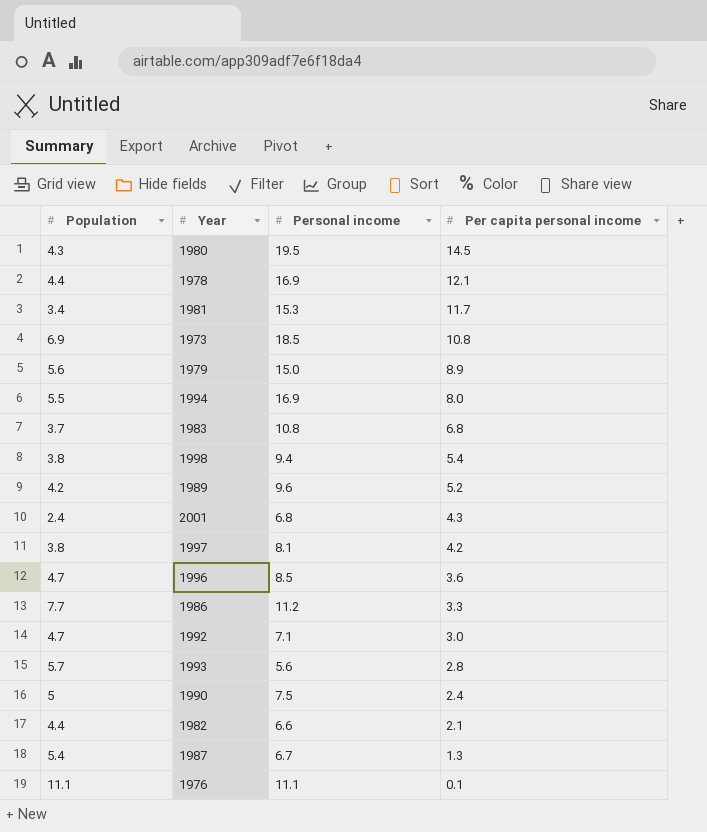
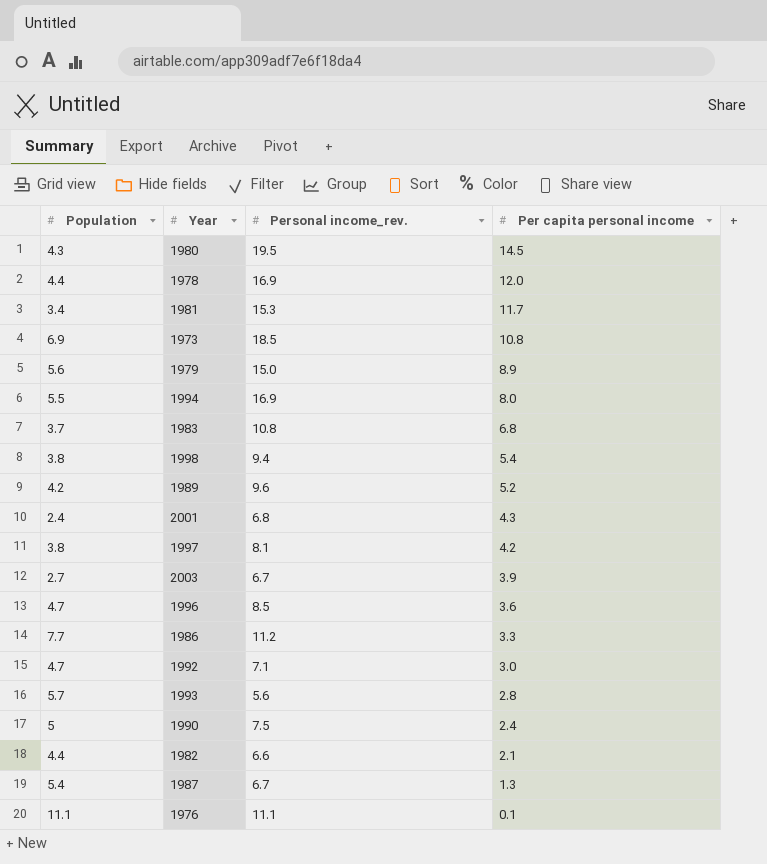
column name: Personal income -> Personal income_rev.
1978 | Per capita personal income: 12.1 -> 12.0
row 2003: none -> 2.7 | 6.7 | 3.9

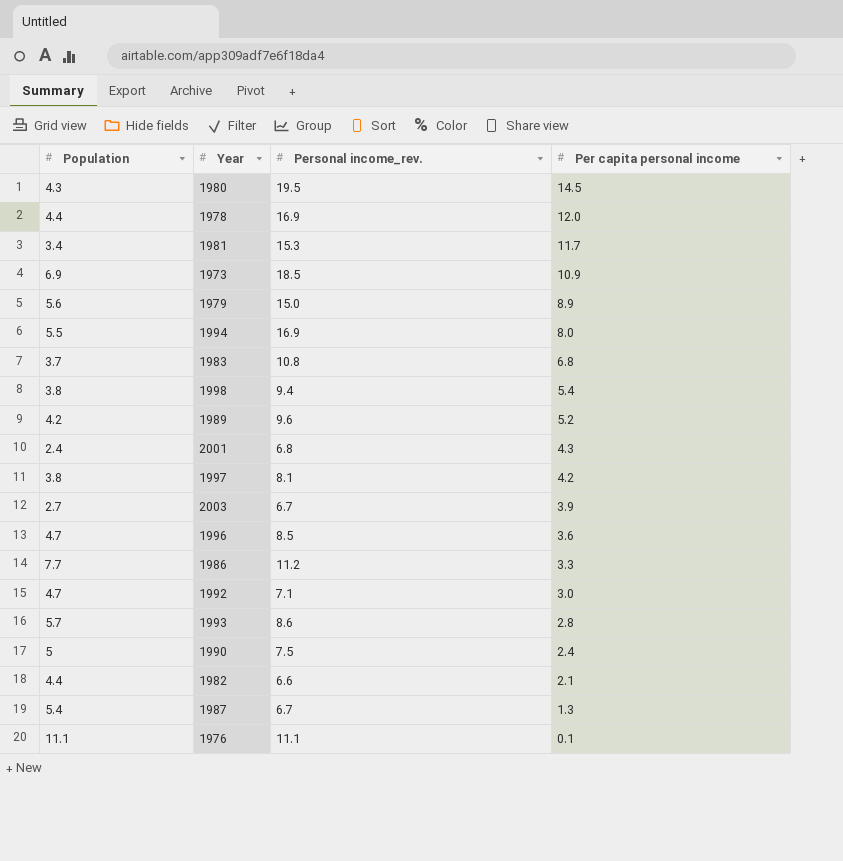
1973 | Per capita personal income: 10.8 -> 10.9
1993 | Personal income_rev.: 5.6 -> 8.6

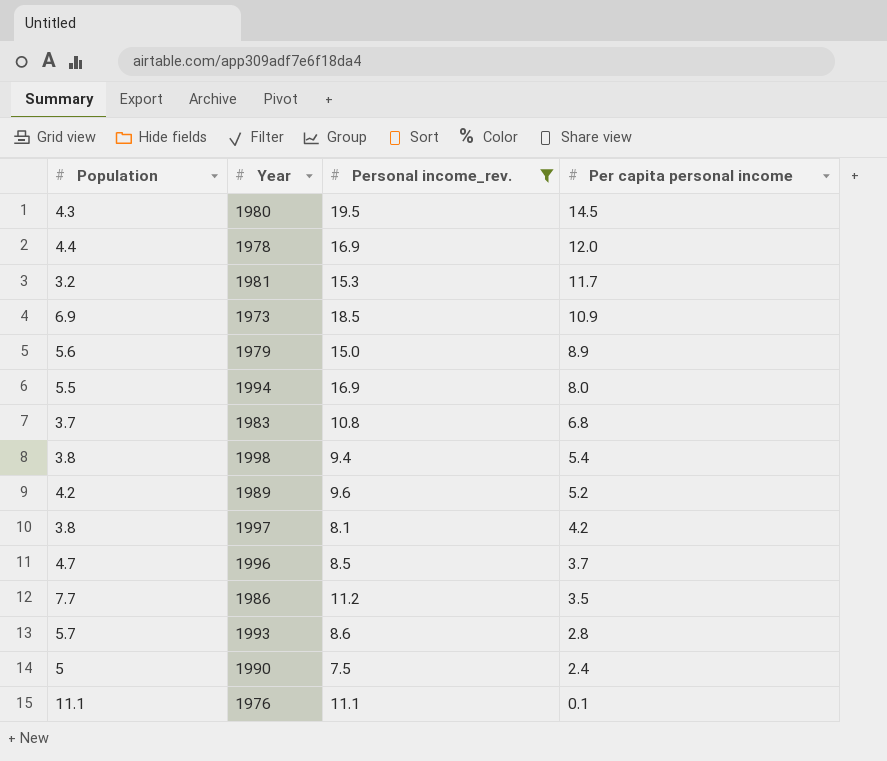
filter: none -> Personal income_rev. >= 7.5
1981 | Population: 3.4 -> 3.2
1996 | Per capita personal income: 3.6 -> 3.7
1986 | Per capita personal income: 3.3 -> 3.5

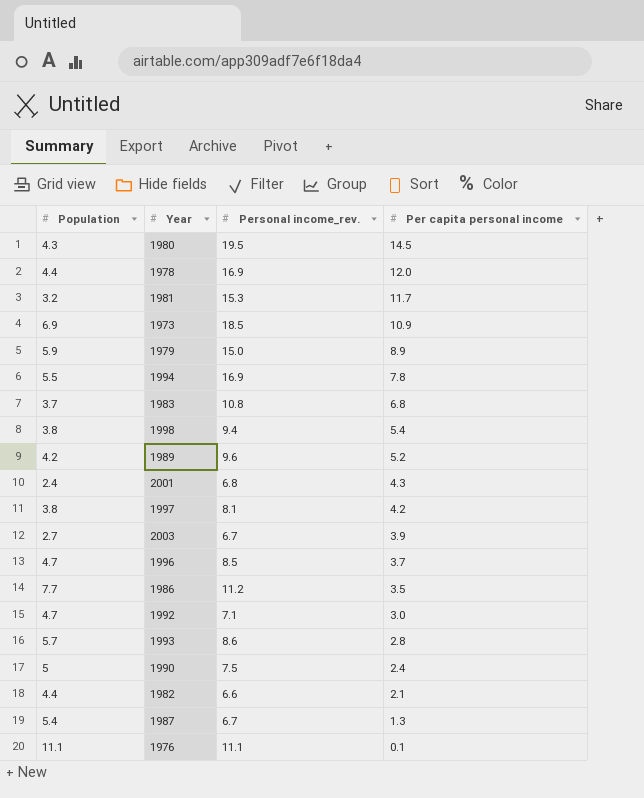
filter: Personal income_rev. >= 7.5 -> none
1979 | Population: 5.6 -> 5.9
1994 | Per capita personal income: 8.0 -> 7.8

